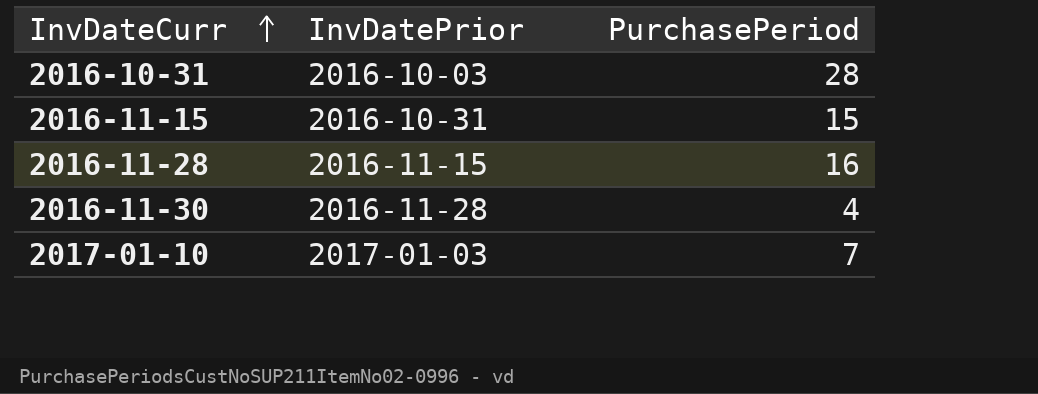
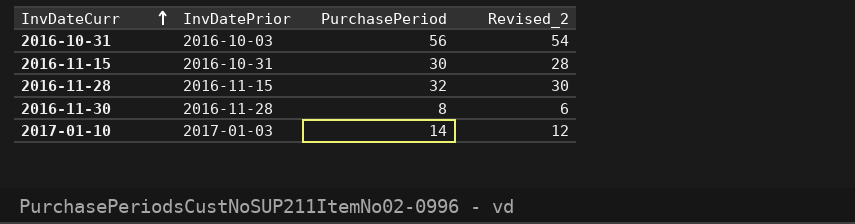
column Revised_2 | formula: none -> [PurchasePeriod] - 2
2016-10-31 | PurchasePeriod: 28 -> 56
2016-11-15 | PurchasePeriod: 15 -> 30
2016-11-28 | PurchasePeriod: 16 -> 32
2016-11-30 | PurchasePeriod: 4 -> 8
2017-01-10 | PurchasePeriod: 7 -> 14

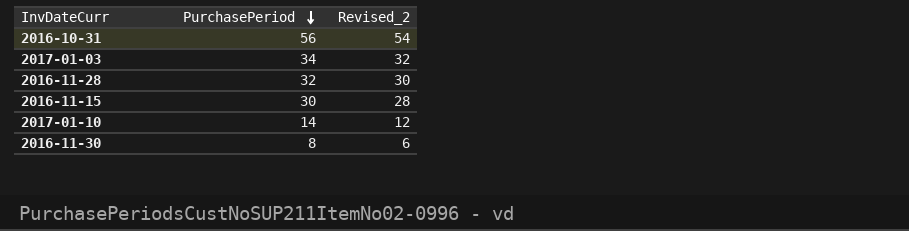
row order: InvDateCurr ascending -> PurchasePeriod descending
column InvDatePrior | position: 2 -> none
row 2017-01-03: none -> 34 | 32

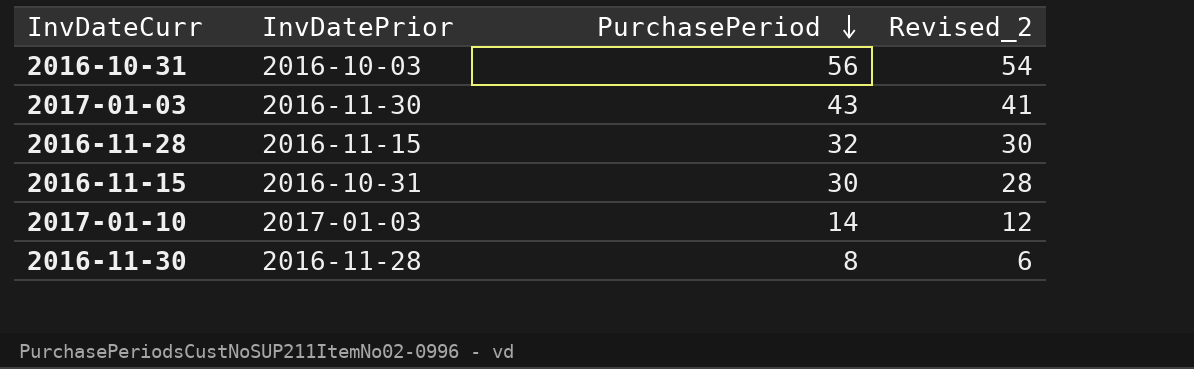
column InvDatePrior | position: none -> 2
2017-01-03 | PurchasePeriod: 34 -> 43
2017-01-03 | Revised_2: 32 -> 41

